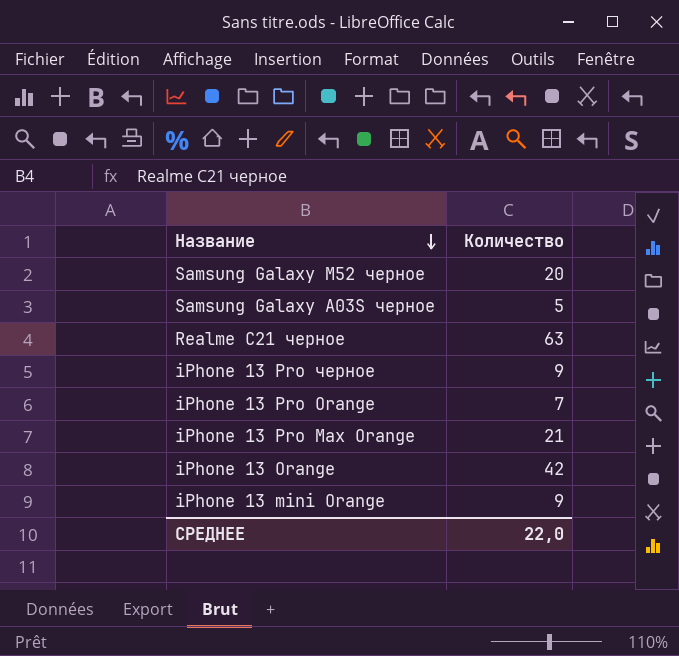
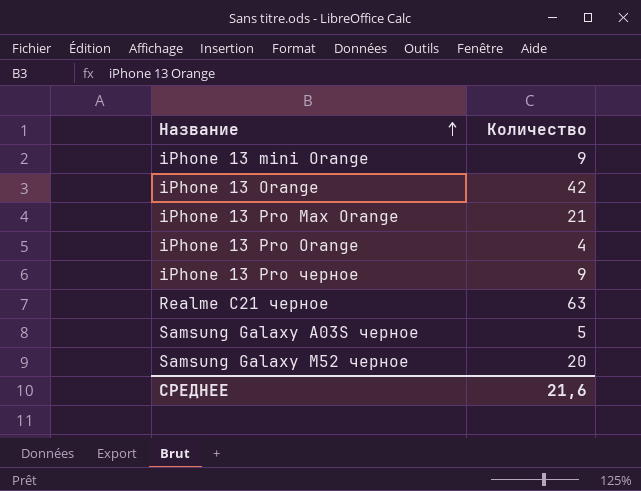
row order: Название descending -> Название ascending
iPhone 13 Pro Orange | Количество: 7 -> 4
СРЕДНЕЕ | Количество: 22,0 -> 21,6

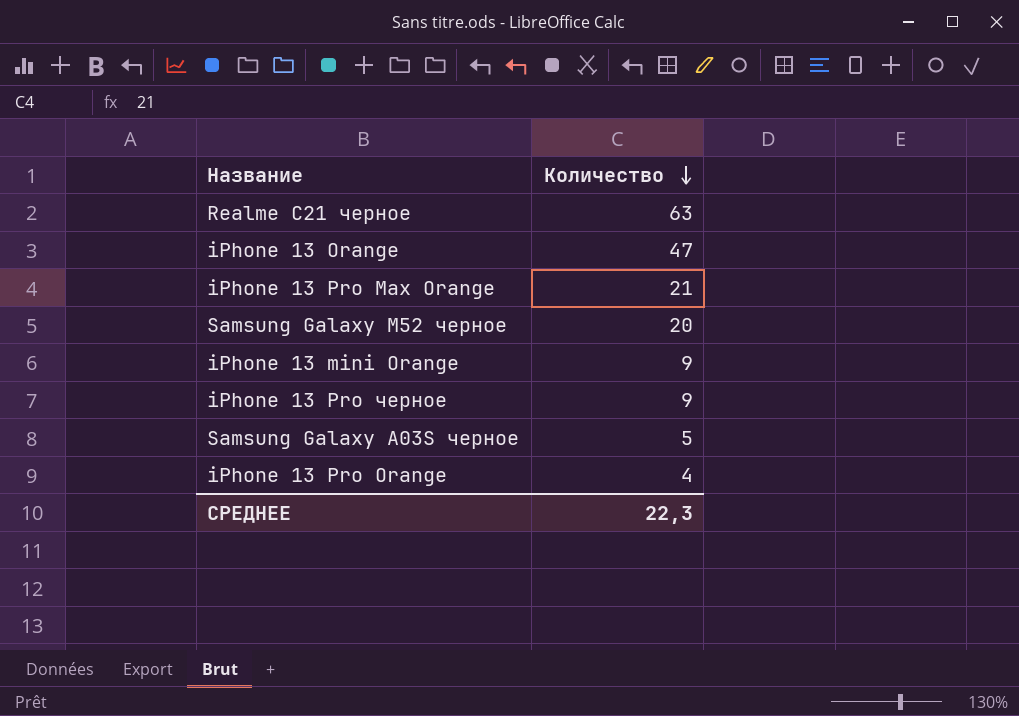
row order: Название ascending -> Количество descending
iPhone 13 Orange | Количество: 42 -> 47
СРЕДНЕЕ | Количество: 21,6 -> 22,3

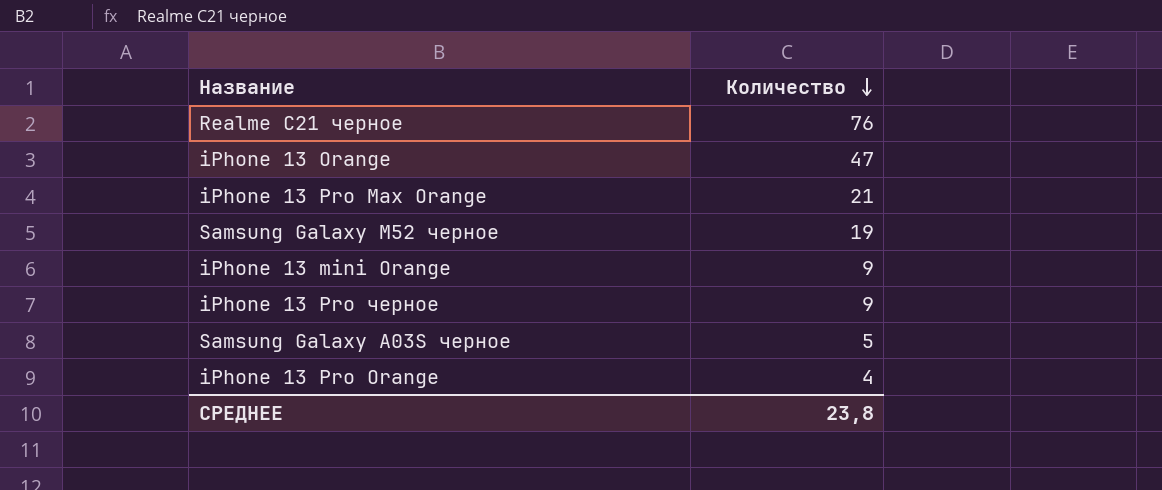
Realme C21 черное | Количество: 63 -> 76
Samsung Galaxy M52 черное | Количество: 20 -> 19
СРЕДНЕЕ | Количество: 22,3 -> 23,8

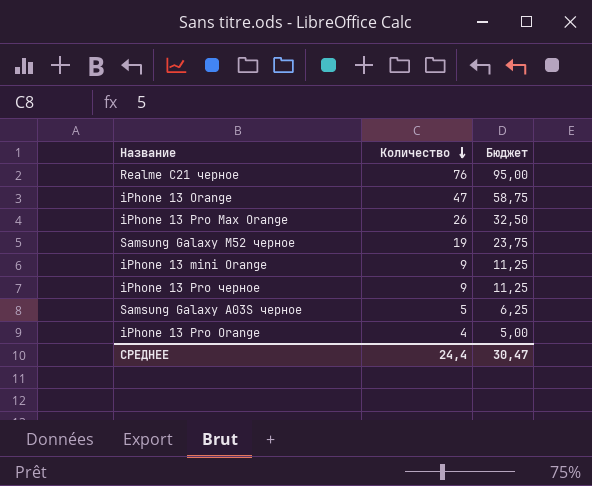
column Бюджет | formula: none -> [Количество] * 1,25
iPhone 13 Pro Max Orange | Количество: 21 -> 26
СРЕДНЕЕ | Количество: 23,8 -> 24,4

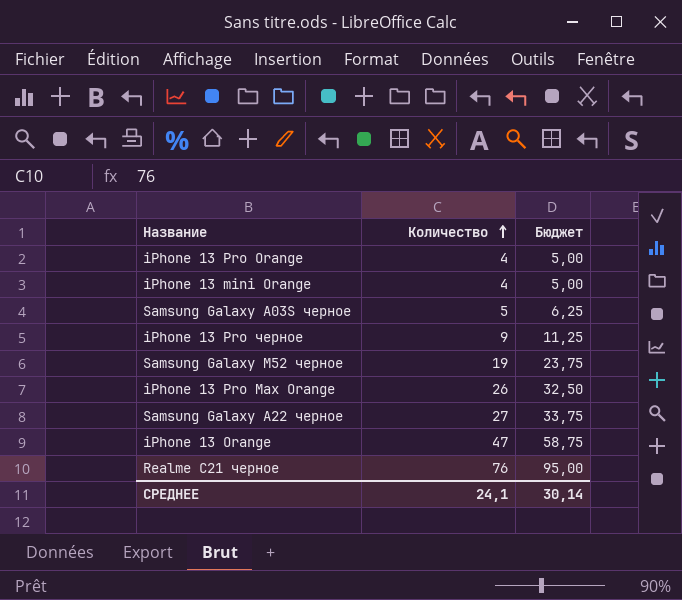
row order: Количество descending -> Количество ascending
iPhone 13 mini Orange | Количество: 9 -> 4
iPhone 13 mini Orange | Бюджет: 11,25 -> 5,00
row Samsung Galaxy A22 черное: none -> 27 | 33,75
СРЕДНЕЕ | Количество: 24,4 -> 24,1
СРЕДНЕЕ | Бюджет: 30,47 -> 30,14

